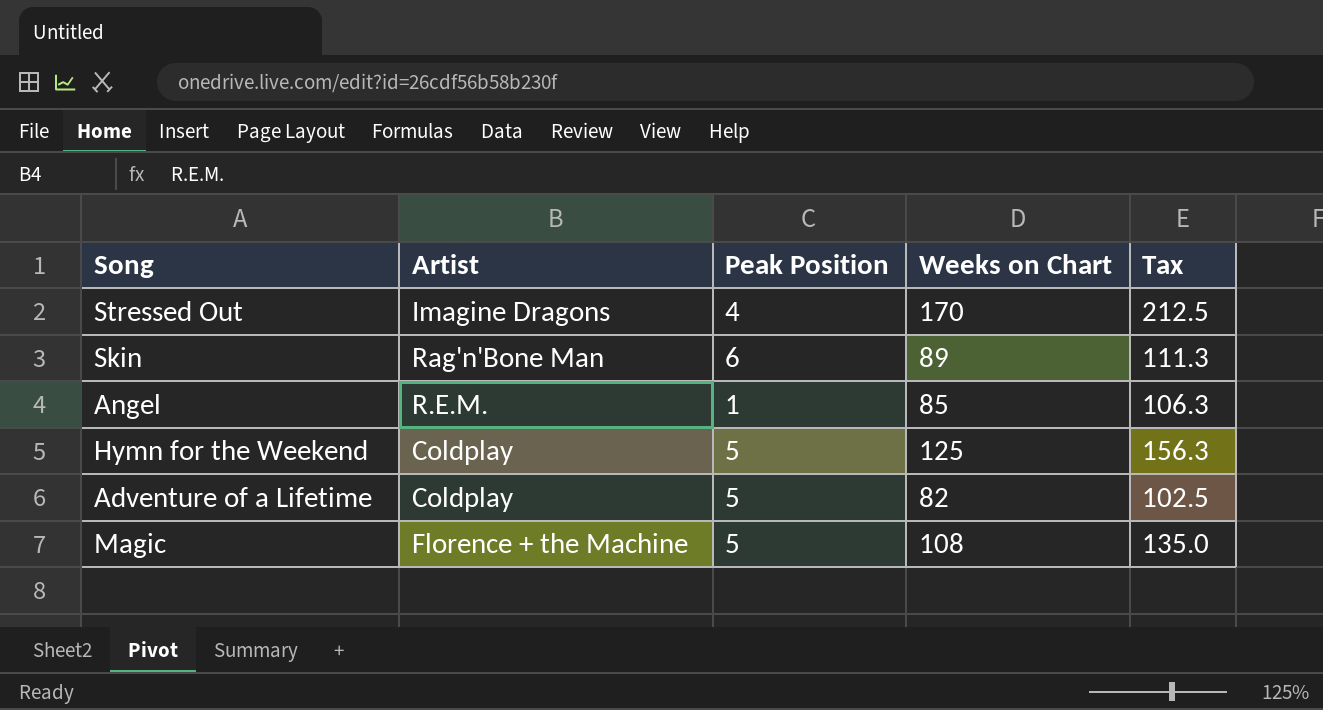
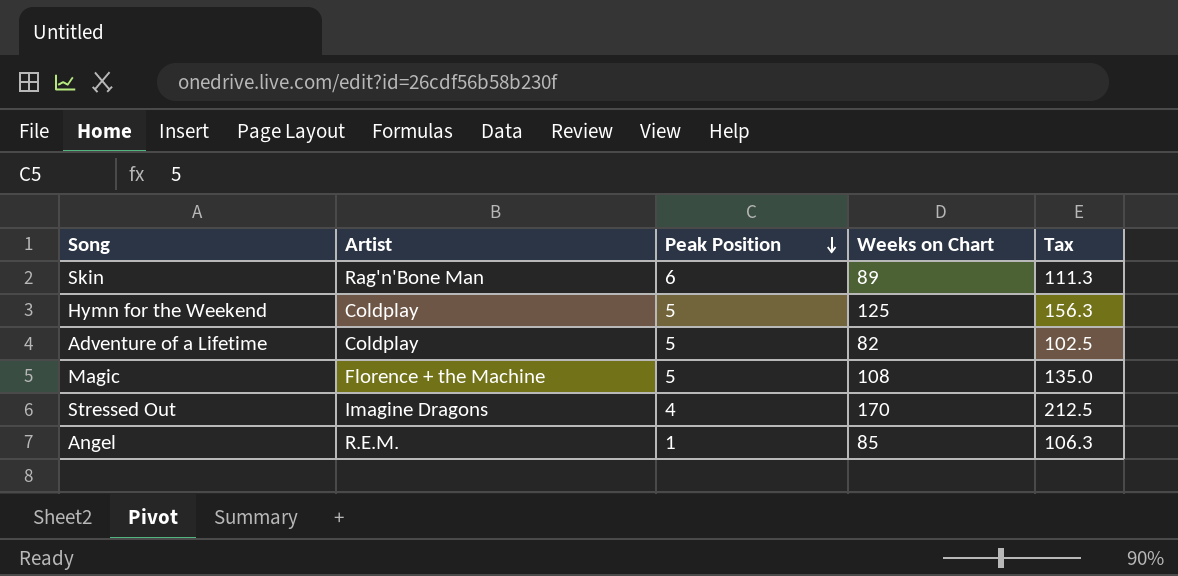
row order: none -> Peak Position descending

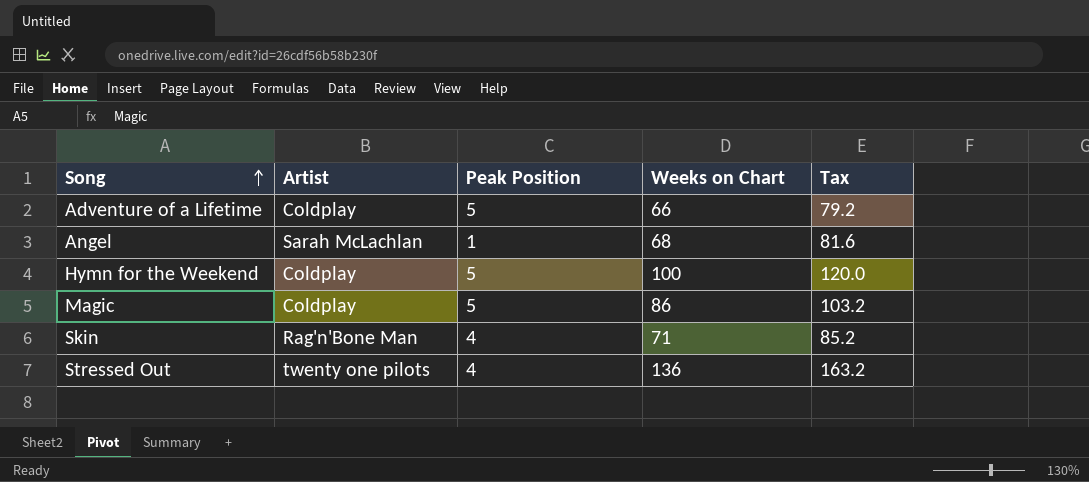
row order: Peak Position descending -> Song ascending
column Tax | formula: [Weeks on Chart] * 1.25 -> [Weeks on Chart] * 1.2
Adventure of a Lifetime | Weeks on Chart: 82 -> 66
Angel | Artist: R.E.M. -> Sarah McLachlan
Angel | Weeks on Chart: 85 -> 68
Hymn for the Weekend | Weeks on Chart: 125 -> 100
Magic | Artist: Florence + the Machine -> Coldplay
Magic | Weeks on Chart: 108 -> 86
Skin | Peak Position: 6 -> 4
Skin | Weeks on Chart: 89 -> 71
Stressed Out | Artist: Imagine Dragons -> twenty one pilots
Stressed Out | Weeks on Chart: 170 -> 136

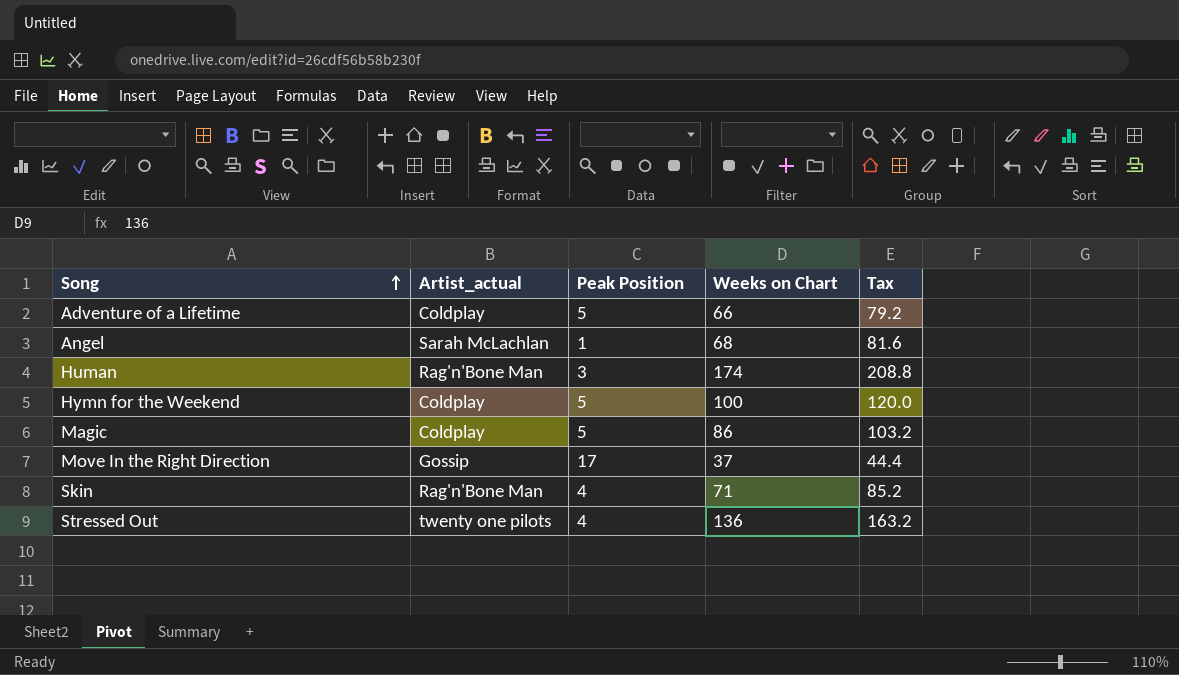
column name: Artist -> Artist_actual
row Human: none -> Rag'n'Bone Man | 3 | 174 | 208.8
row Move In the Right Direction: none -> Gossip | 17 | 37 | 44.4

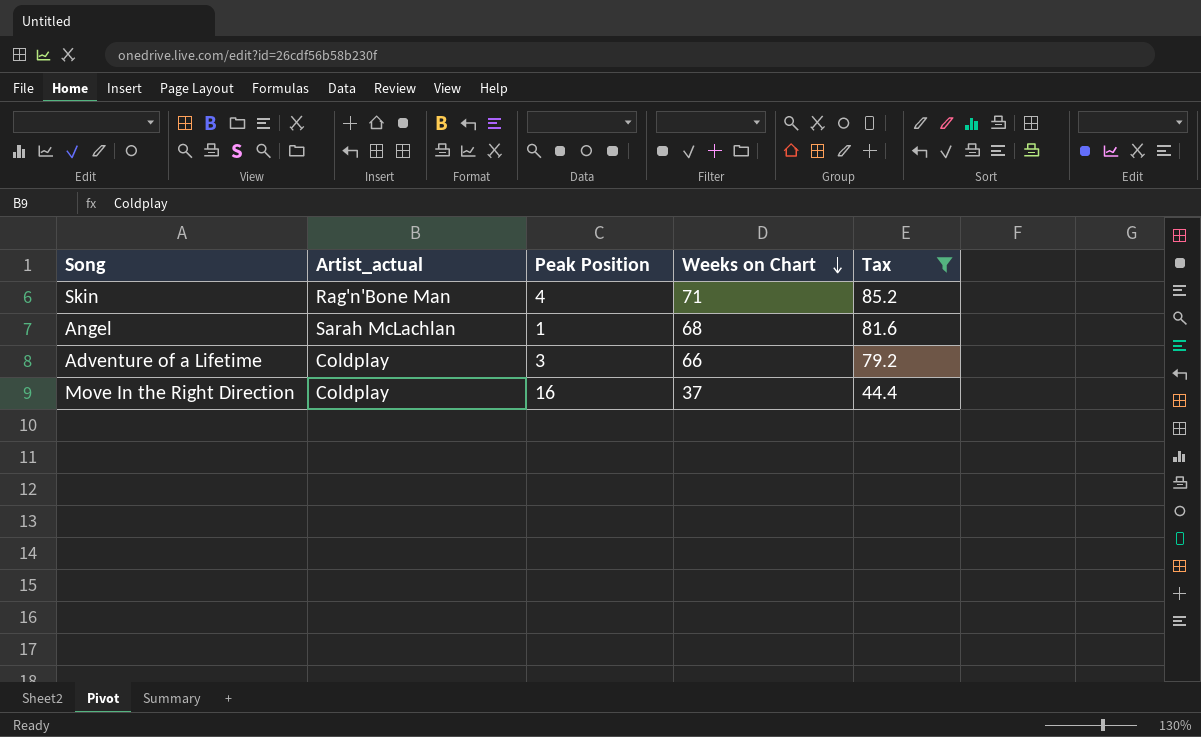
filter: none -> Tax <= 85.2
row order: Song ascending -> Weeks on Chart descending
Adventure of a Lifetime | Peak Position: 5 -> 3
Move In the Right Direction | Artist_actual: Gossip -> Coldplay
Move In the Right Direction | Peak Position: 17 -> 16

